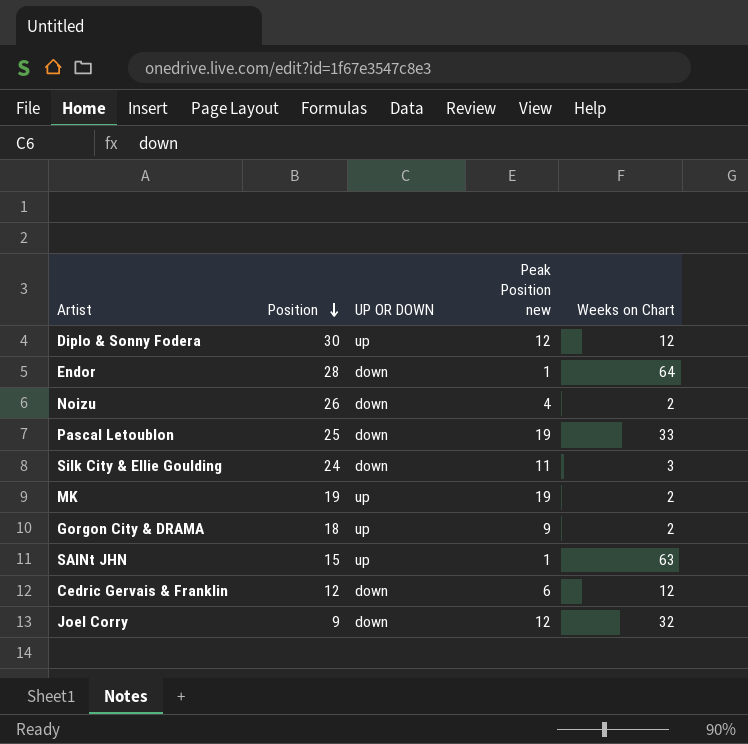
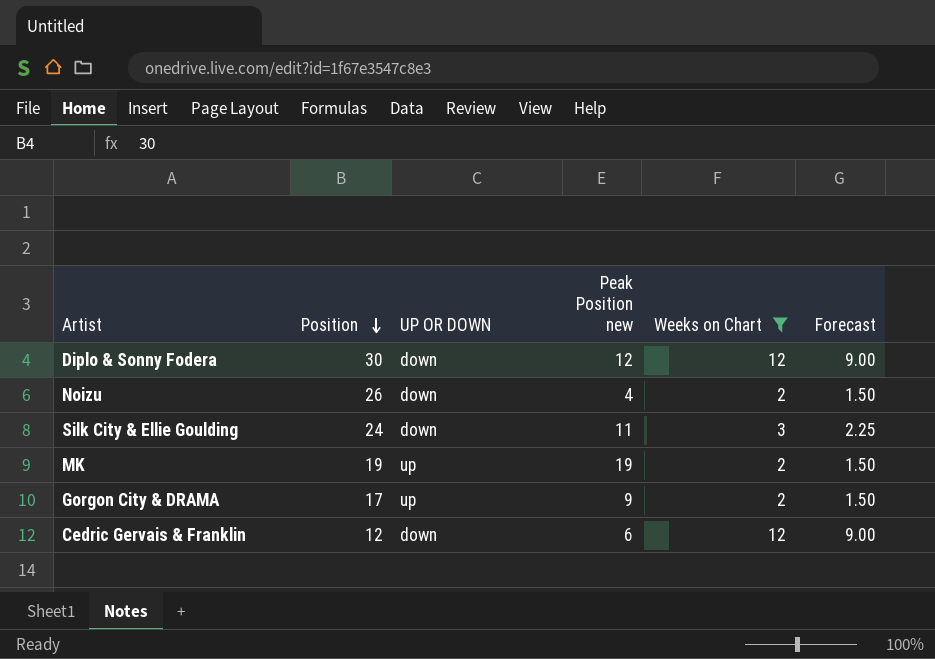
filter: none -> Weeks on Chart <= 12
column Forecast | formula: none -> [Weeks on Chart] * 0.75
Diplo & Sonny Fodera | UP OR DOWN: up -> down
Gorgon City & DRAMA | Position: 18 -> 17

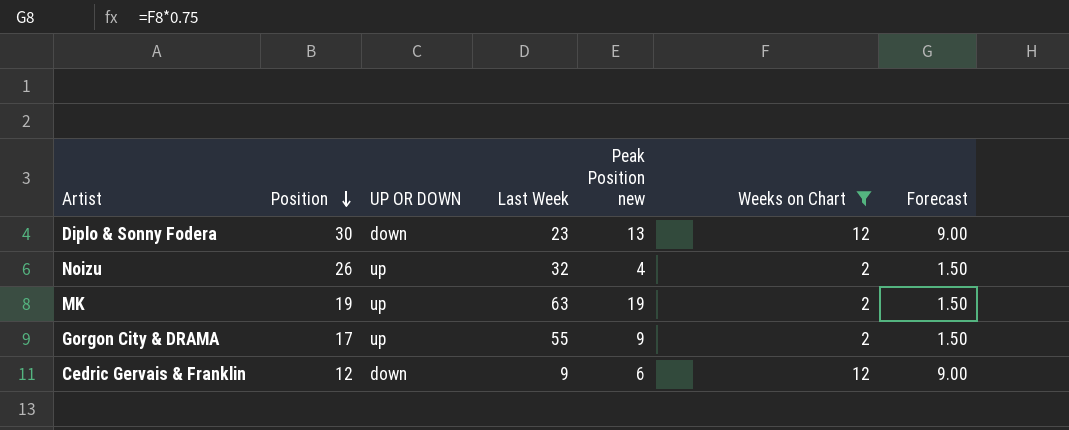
column Last Week | position: none -> 4
row Silk City & Ellie Goulding: 24 | down | 11 | 3 | 2.25 -> none
Diplo & Sonny Fodera | Peak Position new: 12 -> 13
Noizu | UP OR DOWN: down -> up

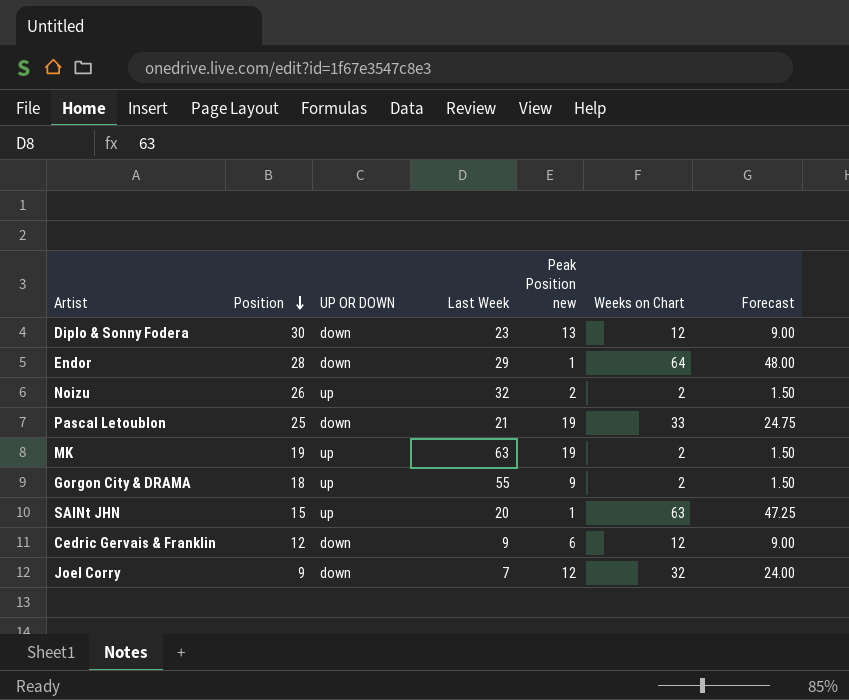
filter: Weeks on Chart <= 12 -> none
Noizu | Peak Position new: 4 -> 2
Gorgon City & DRAMA | Position: 17 -> 18

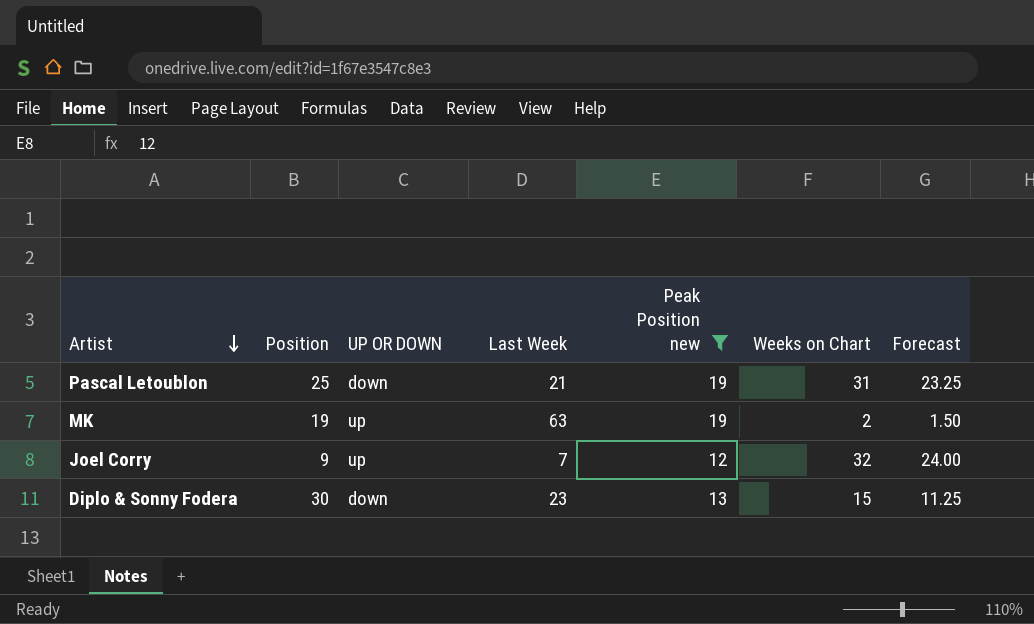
filter: none -> Peak Position new >= 12
row order: Position descending -> Artist descending
Pascal Letoublon | Weeks on Chart: 33 -> 31
Pascal Letoublon | Forecast: 24.75 -> 23.25
Joel Corry | UP OR DOWN: down -> up
Diplo & Sonny Fodera | Weeks on Chart: 12 -> 15
Diplo & Sonny Fodera | Forecast: 9.00 -> 11.25

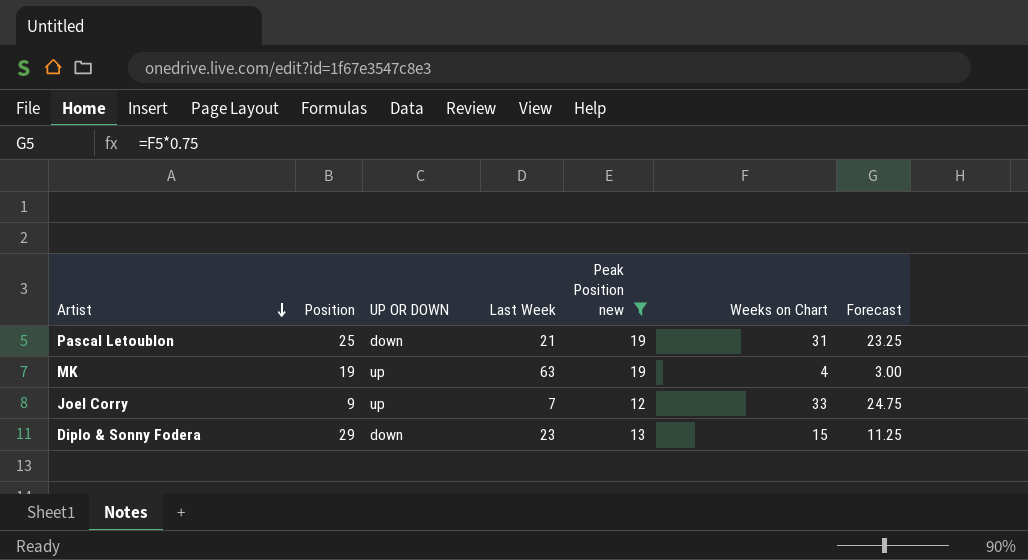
MK | Weeks on Chart: 2 -> 4
MK | Forecast: 1.50 -> 3.00
Joel Corry | Weeks on Chart: 32 -> 33
Joel Corry | Forecast: 24.00 -> 24.75
Diplo & Sonny Fodera | Position: 30 -> 29

